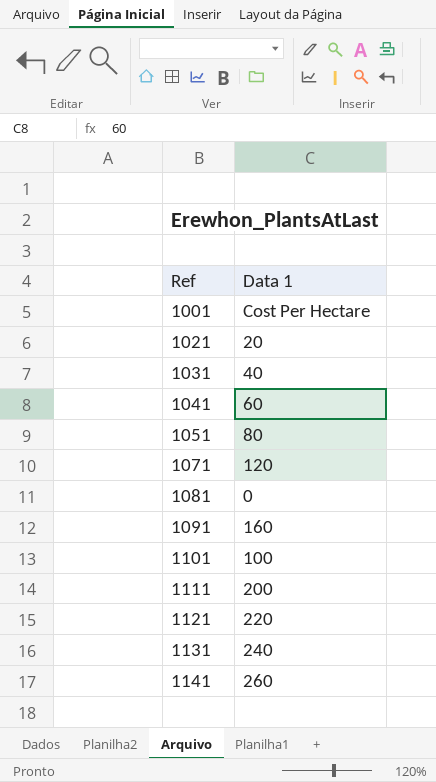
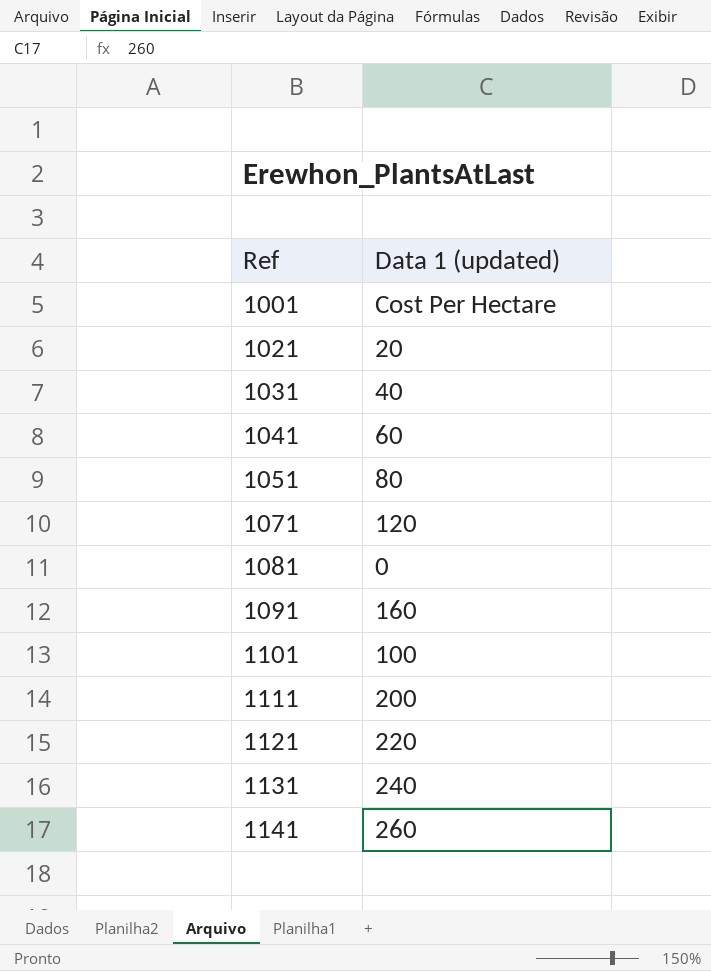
column name: Data 1 -> Data 1 (updated)

